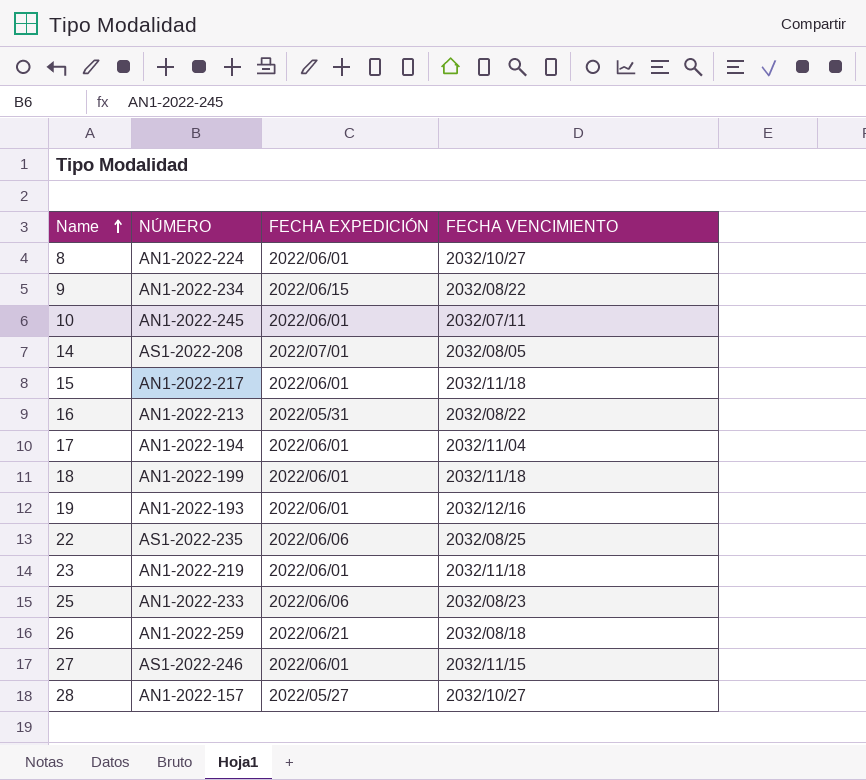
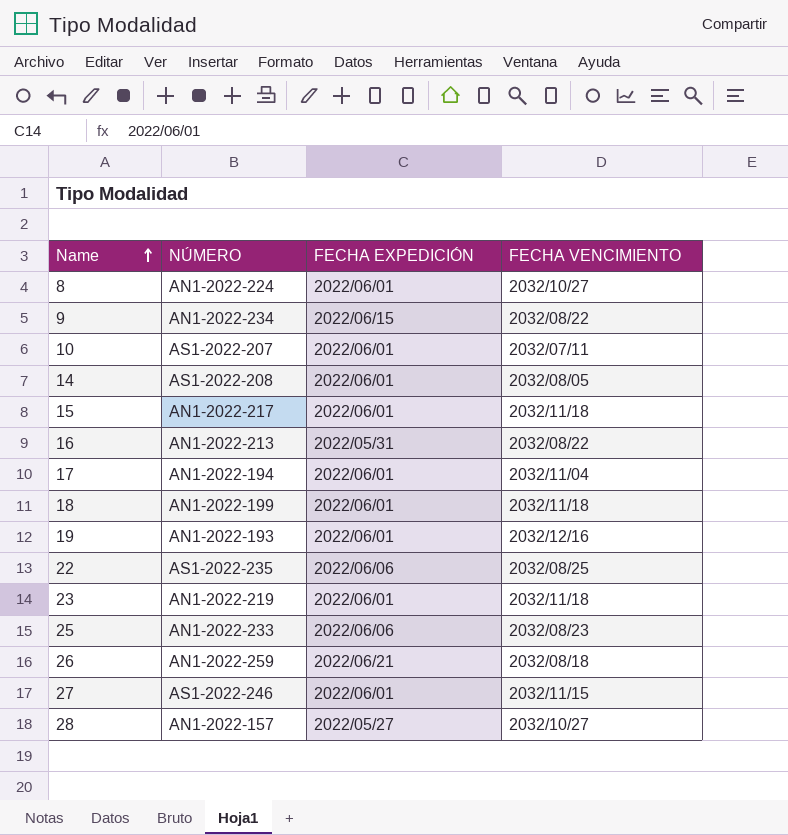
10 | NÚMERO: AN1-2022-245 -> AS1-2022-207
14 | FECHA EXPEDICIÓN: 2022/07/01 -> 2022/06/01

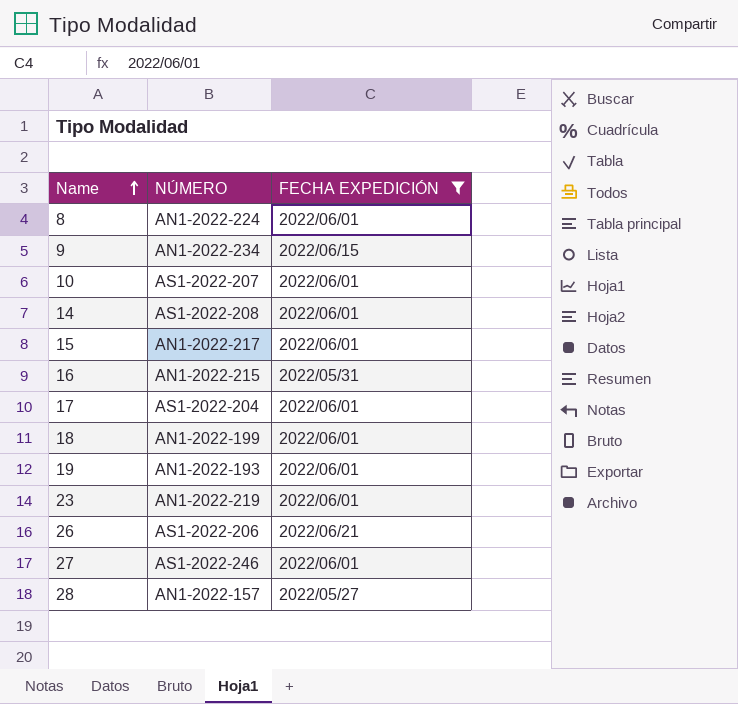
filter: none -> FECHA EXPEDICIÓN != 2022/06/06
column FECHA VENCIMIENTO | position: 4 -> none
16 | NÚMERO: AN1-2022-213 -> AN1-2022-215
17 | NÚMERO: AN1-2022-194 -> AS1-2022-204
26 | NÚMERO: AN1-2022-259 -> AS1-2022-206

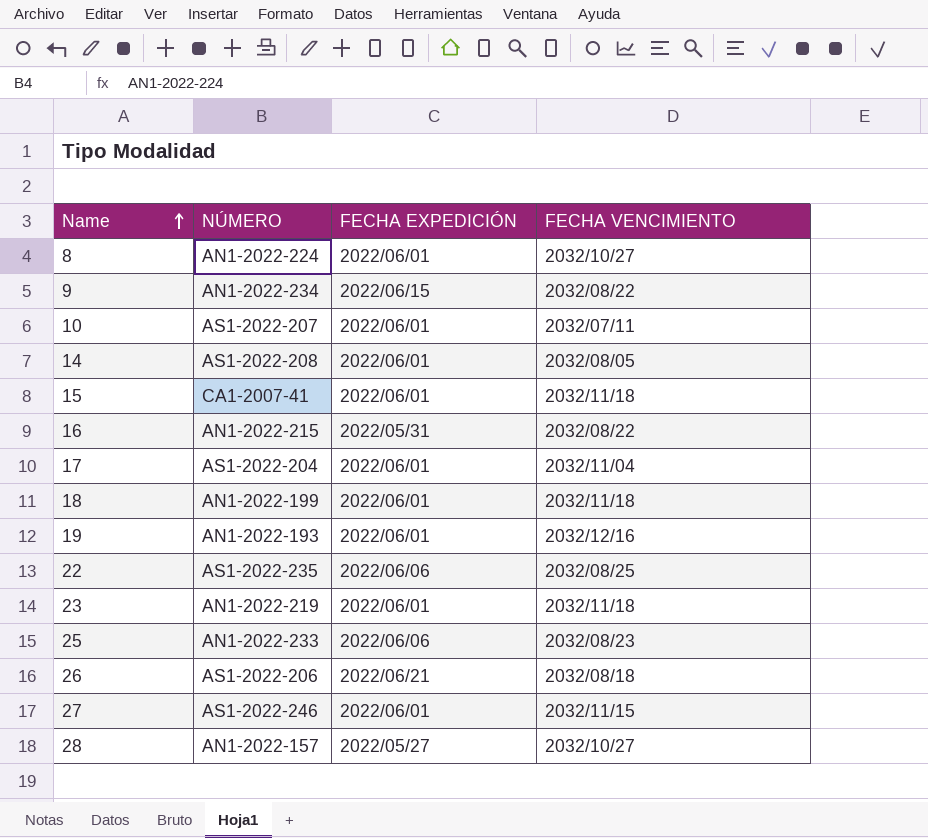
filter: FECHA EXPEDICIÓN != 2022/06/06 -> none
column FECHA VENCIMIENTO | position: none -> 4
15 | NÚMERO: AN1-2022-217 -> CA1-2007-41

